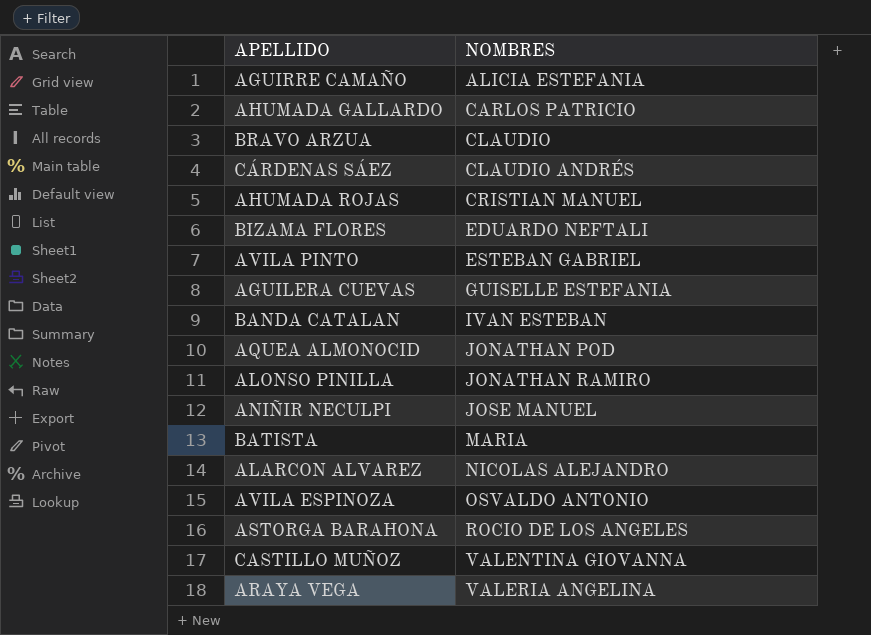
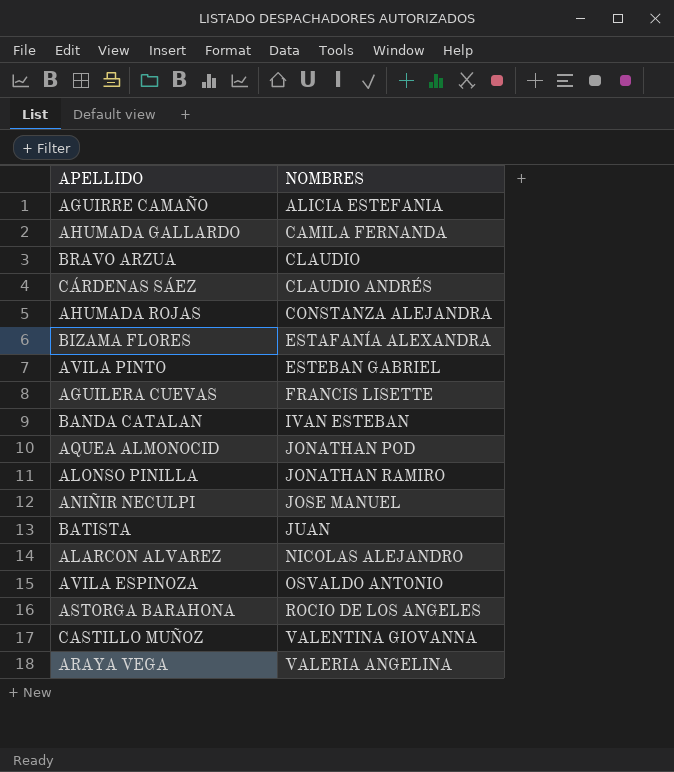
AHUMADA GALLARDO | NOMBRES: CARLOS PATRICIO -> CAMILA FERNANDA
AHUMADA ROJAS | NOMBRES: CRISTIAN MANUEL -> CONSTANZA ALEJANDRA
BIZAMA FLORES | NOMBRES: EDUARDO NEFTALI -> ESTAFANÍA ALEXANDRA
AGUILERA CUEVAS | NOMBRES: GUISELLE ESTEFANIA -> FRANCIS LISETTE
BATISTA | NOMBRES: MARIA -> JUAN

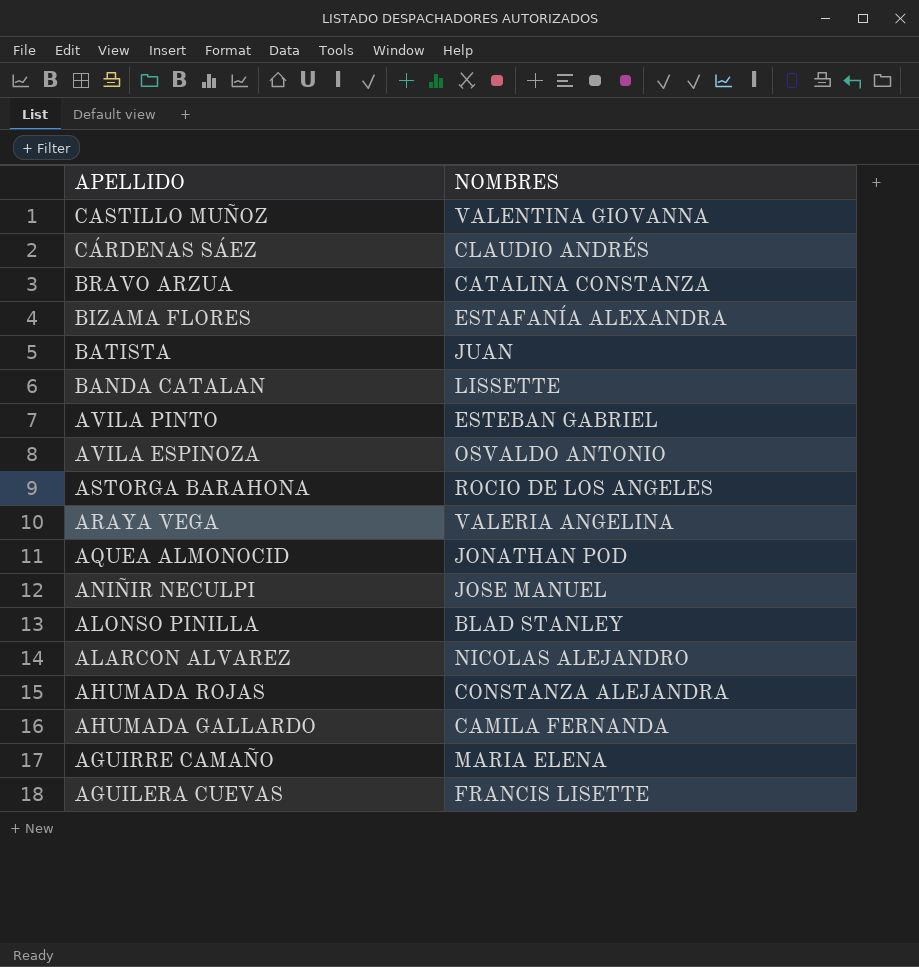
row order: NOMBRES ascending -> APELLIDO descending
BRAVO ARZUA | NOMBRES: CLAUDIO -> CATALINA CONSTANZA
BANDA CATALAN | NOMBRES: IVAN ESTEBAN -> LISSETTE
ALONSO PINILLA | NOMBRES: JONATHAN RAMIRO -> BLAD STANLEY
AGUIRRE CAMAÑO | NOMBRES: ALICIA ESTEFANIA -> MARIA ELENA

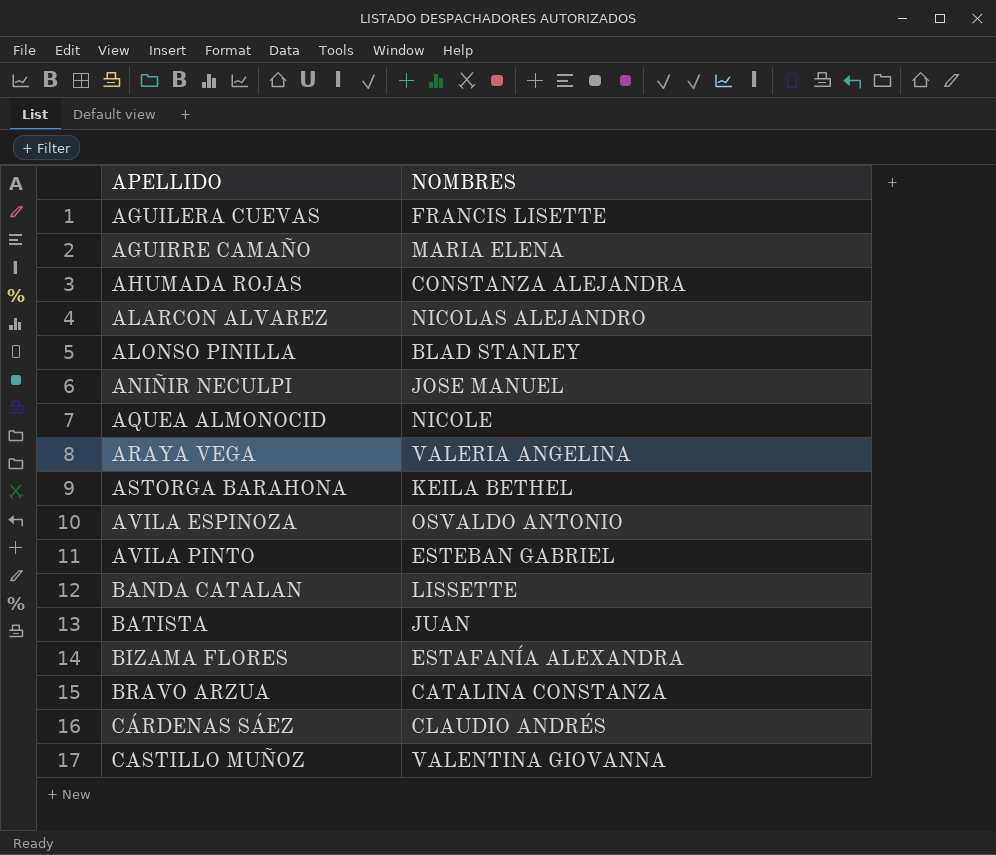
row order: APELLIDO descending -> APELLIDO ascending
row AHUMADA GALLARDO: CAMILA FERNANDA -> none
AQUEA ALMONOCID | NOMBRES: JONATHAN POD -> NICOLE
ASTORGA BARAHONA | NOMBRES: ROCIO DE LOS ANGELES -> KEILA BETHEL

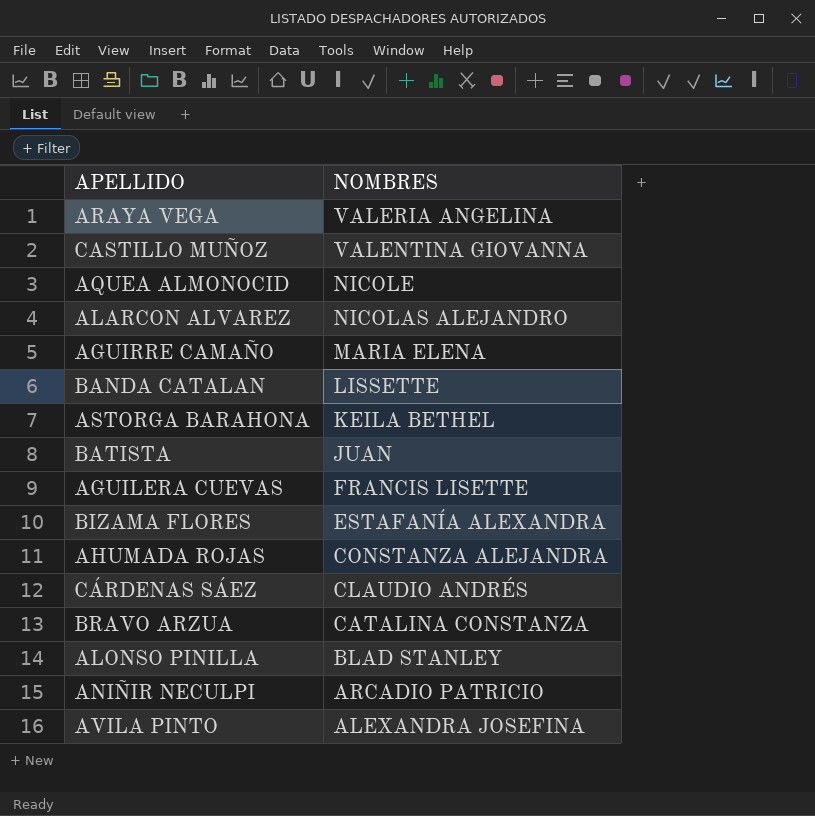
row order: APELLIDO ascending -> NOMBRES descending
row AVILA ESPINOZA: OSVALDO ANTONIO -> none
ANIÑIR NECULPI | NOMBRES: JOSE MANUEL -> ARCADIO PATRICIO
AVILA PINTO | NOMBRES: ESTEBAN GABRIEL -> ALEXANDRA JOSEFINA

